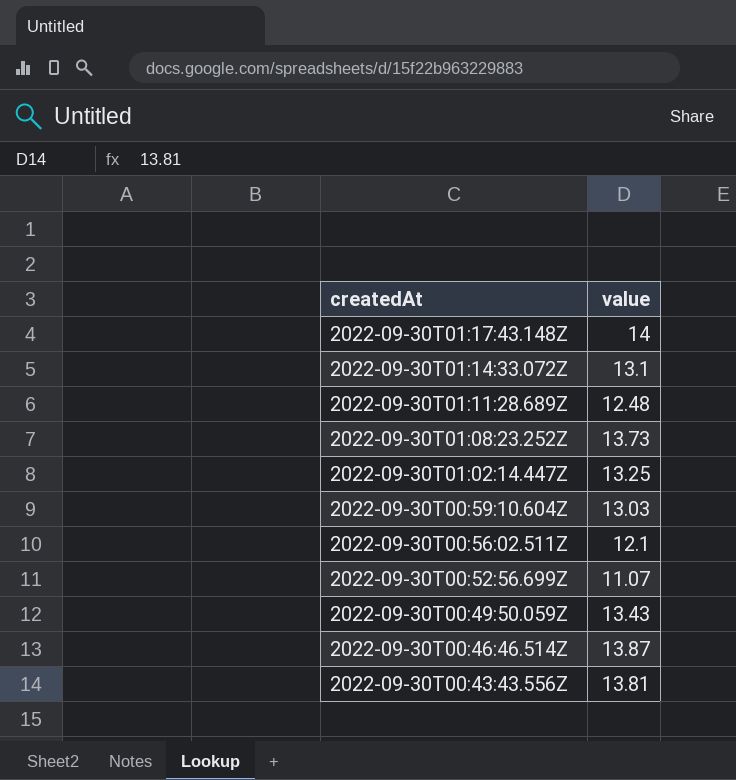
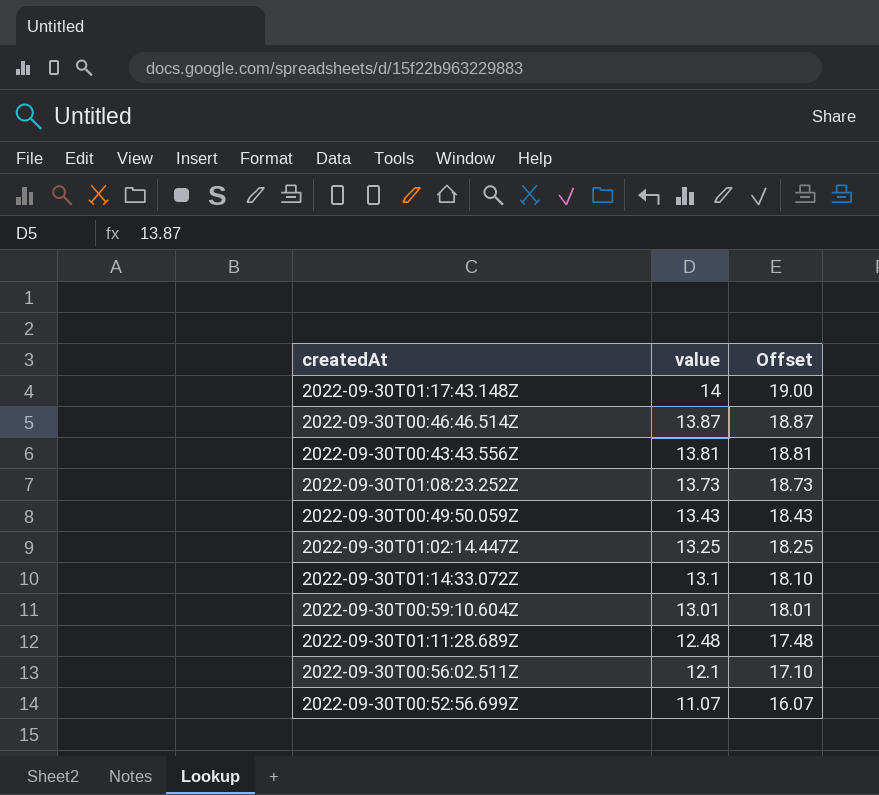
row order: createdAt descending -> value descending
column Offset | formula: none -> [value] + 5
2022-09-30T00:59:10.604Z | value: 13.03 -> 13.01

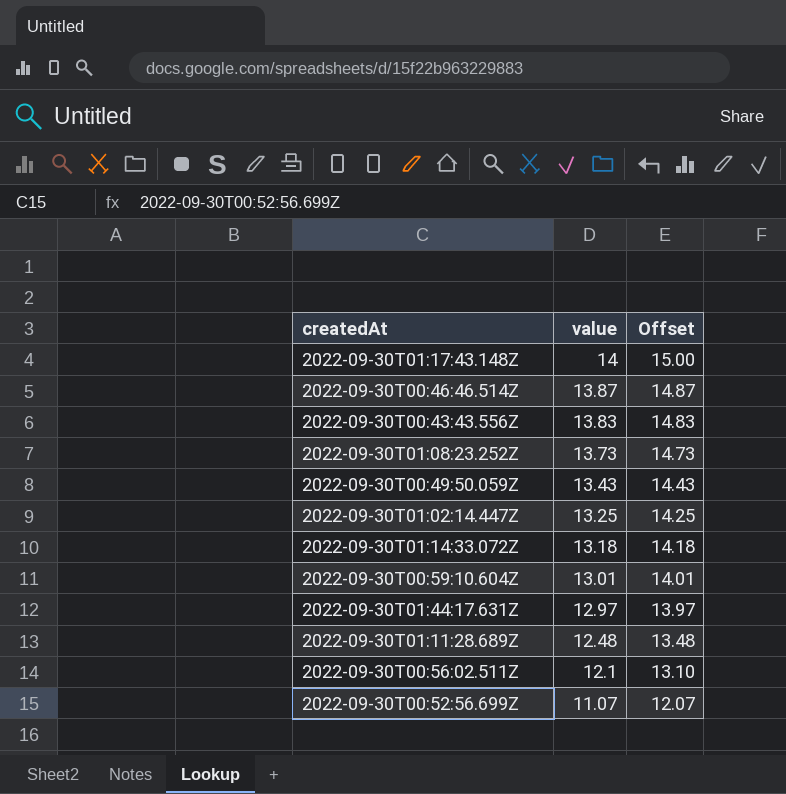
column Offset | formula: [value] + 5 -> [value] + 1
2022-09-30T00:43:43.556Z | value: 13.81 -> 13.83
2022-09-30T01:14:33.072Z | value: 13.1 -> 13.18
row 2022-09-30T01:44:17.631Z: none -> 12.97 | 13.97

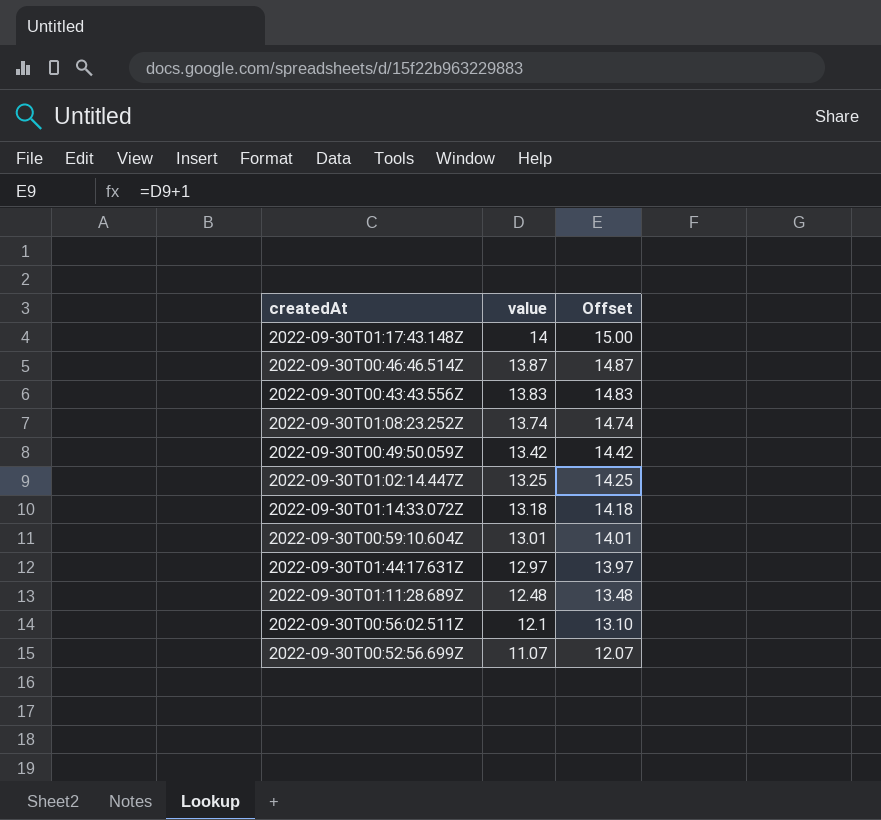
2022-09-30T01:08:23.252Z | value: 13.73 -> 13.74
2022-09-30T01:08:23.252Z | Offset: 14.73 -> 14.74
2022-09-30T00:49:50.059Z | value: 13.43 -> 13.42
2022-09-30T00:49:50.059Z | Offset: 14.43 -> 14.42

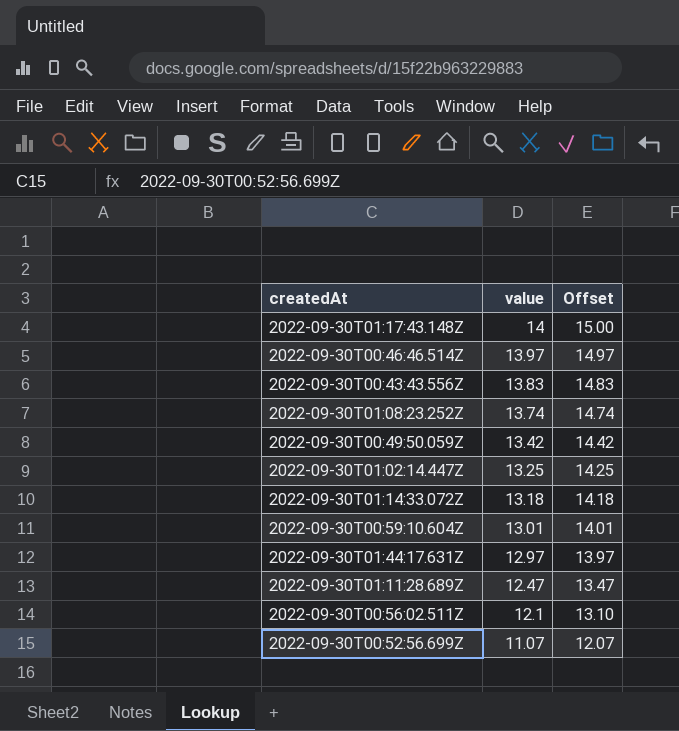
2022-09-30T00:46:46.514Z | value: 13.87 -> 13.97
2022-09-30T00:46:46.514Z | Offset: 14.87 -> 14.97
2022-09-30T01:11:28.689Z | value: 12.48 -> 12.47
2022-09-30T01:11:28.689Z | Offset: 13.48 -> 13.47

